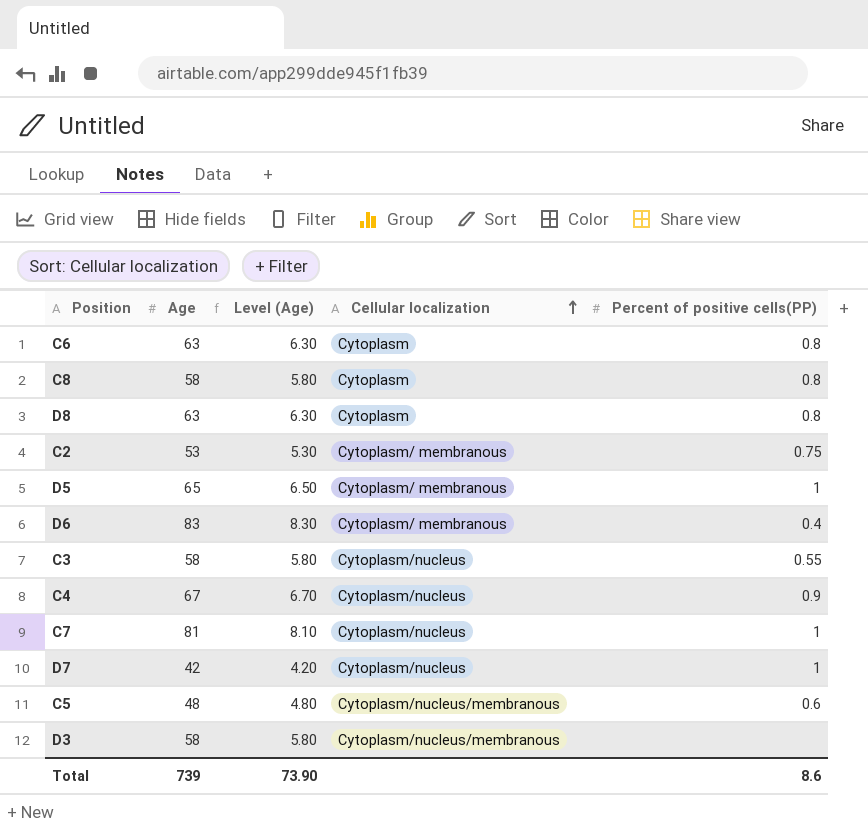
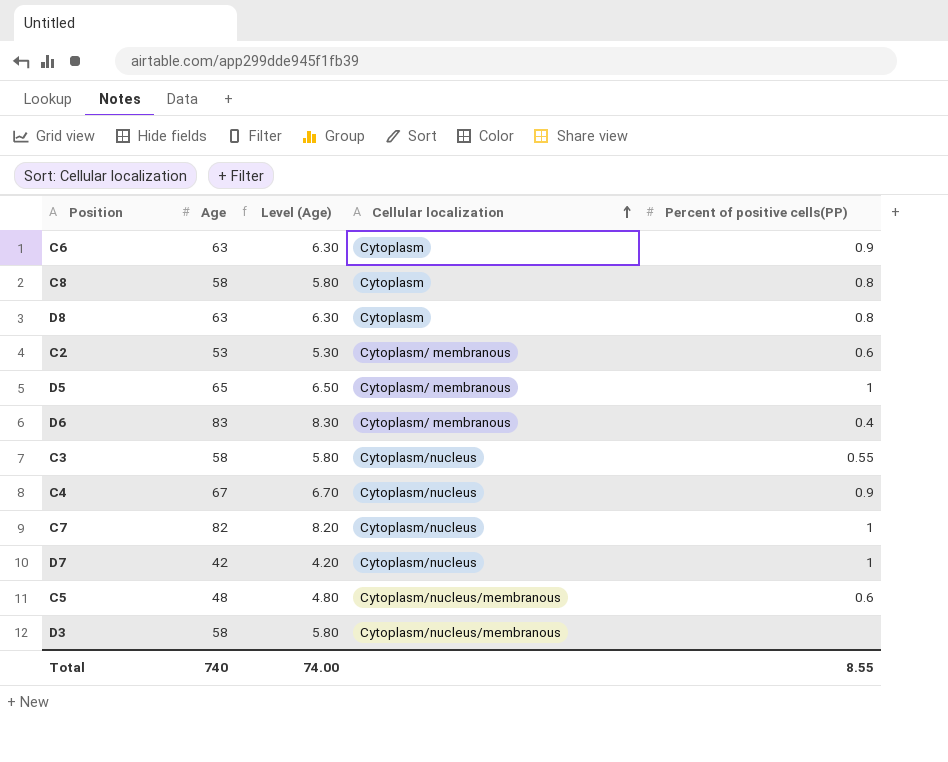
C6 | Percent of positive cells(PP): 0.8 -> 0.9
C2 | Percent of positive cells(PP): 0.75 -> 0.6
C7 | Age: 81 -> 82
C7 | Level (Age): 8.10 -> 8.20
Total | Age: 739 -> 740
Total | Level (Age): 73.90 -> 74.00
Total | Percent of positive cells(PP): 8.6 -> 8.55

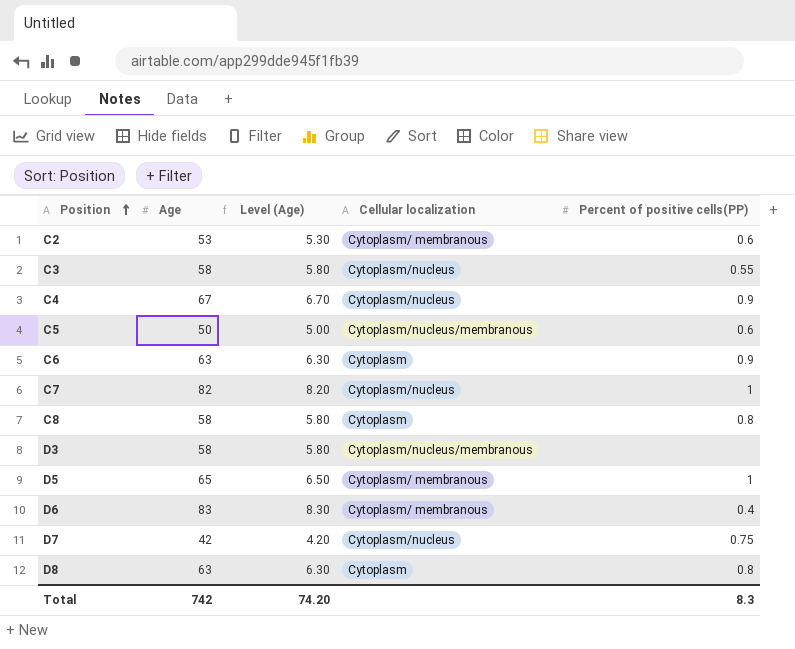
row order: Cellular localization ascending -> Position ascending
C5 | Age: 48 -> 50
C5 | Level (Age): 4.80 -> 5.00
D7 | Percent of positive cells(PP): 1 -> 0.75
Total | Age: 740 -> 742
Total | Level (Age): 74.00 -> 74.20
Total | Percent of positive cells(PP): 8.55 -> 8.3

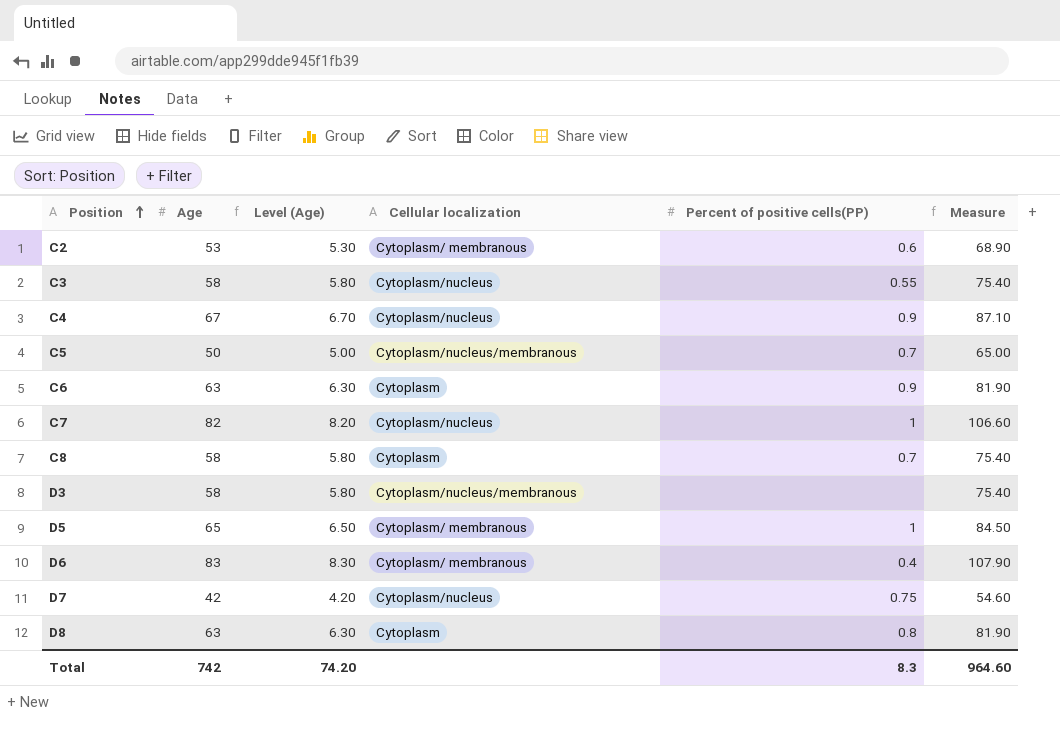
column Measure | formula: none -> [Age] * 1.3
C5 | Percent of positive cells(PP): 0.6 -> 0.7
C8 | Percent of positive cells(PP): 0.8 -> 0.7

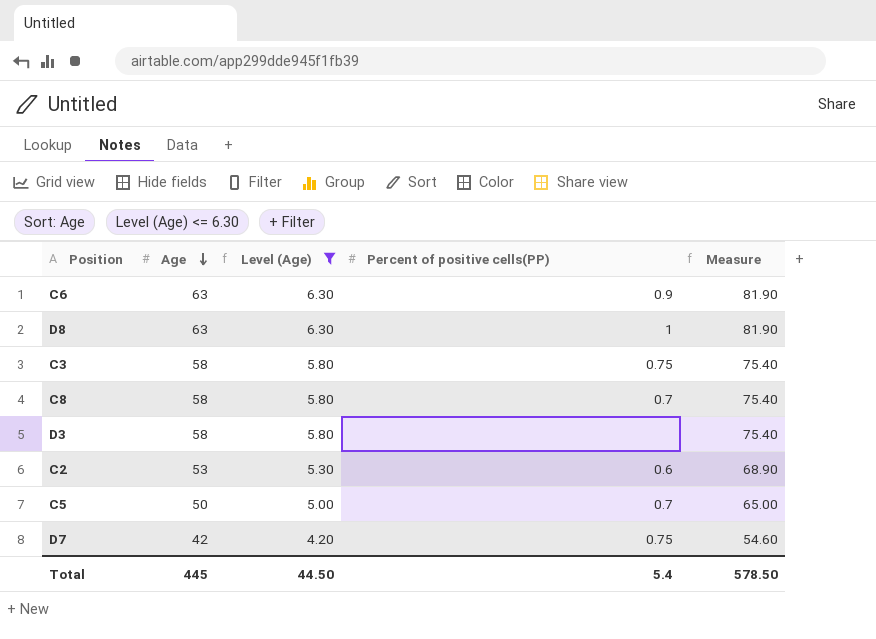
filter: none -> Level (Age) <= 6.30
row order: Position ascending -> Age descending
column Cellular localization | position: 4 -> none
D8 | Percent of positive cells(PP): 0.8 -> 1
C3 | Percent of positive cells(PP): 0.55 -> 0.75
Total | Age: 742 -> 445
Total | Level (Age): 74.20 -> 44.50
Total | Percent of positive cells(PP): 8.3 -> 5.4
Total | Measure: 964.60 -> 578.50

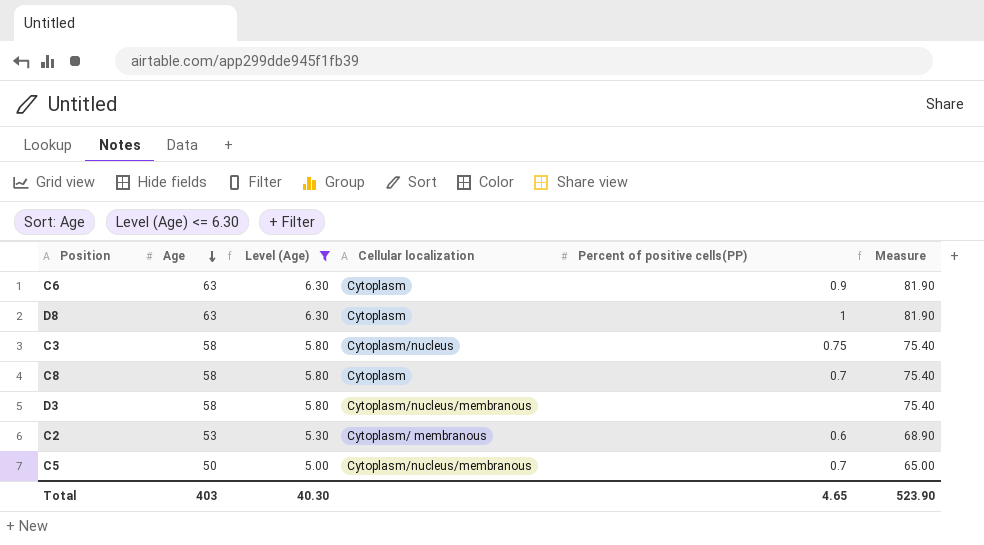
column Cellular localization | position: none -> 4
row D7: 42 | 4.20 | 0.75 | 54.60 -> none
Total | Age: 445 -> 403
Total | Level (Age): 44.50 -> 40.30
Total | Percent of positive cells(PP): 5.4 -> 4.65
Total | Measure: 578.50 -> 523.90

